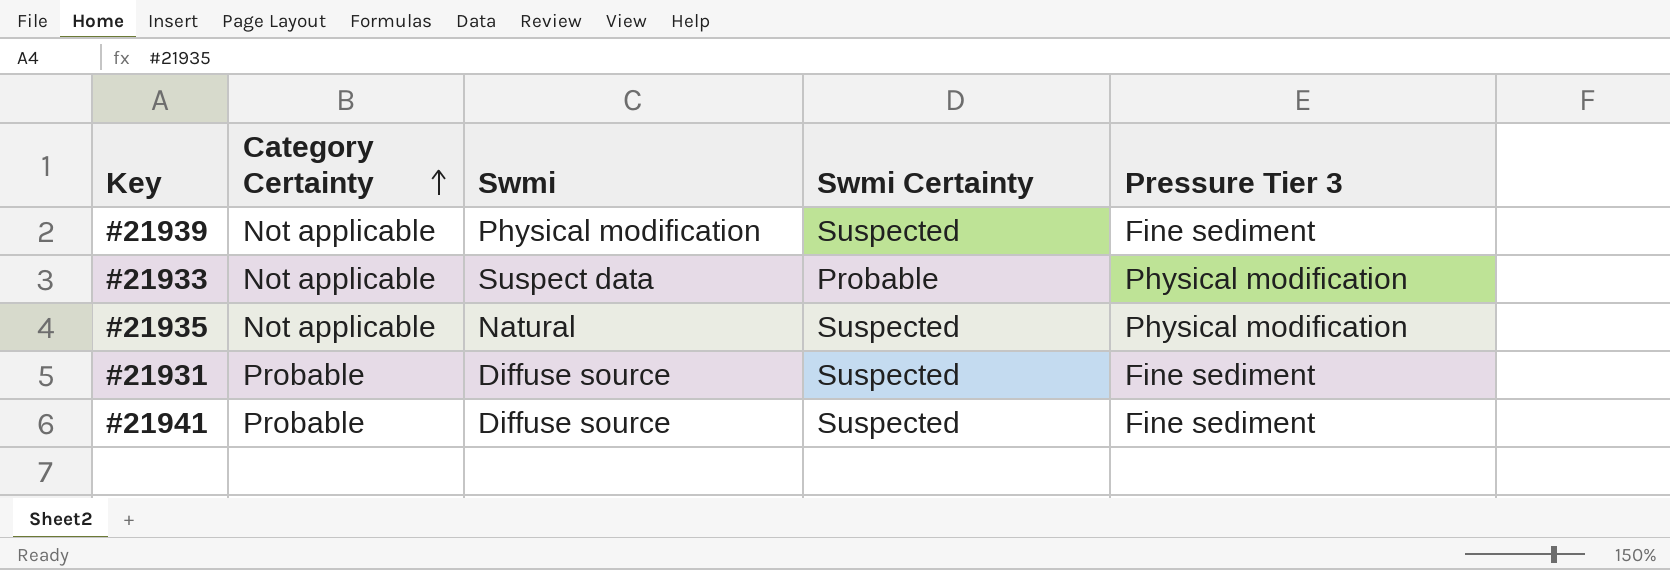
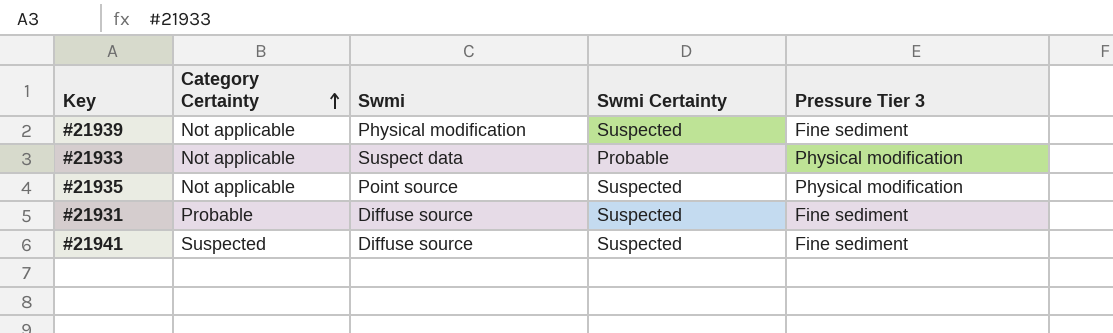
#21935 | Swmi: Natural -> Point source
#21941 | Category Certainty: Probable -> Suspected

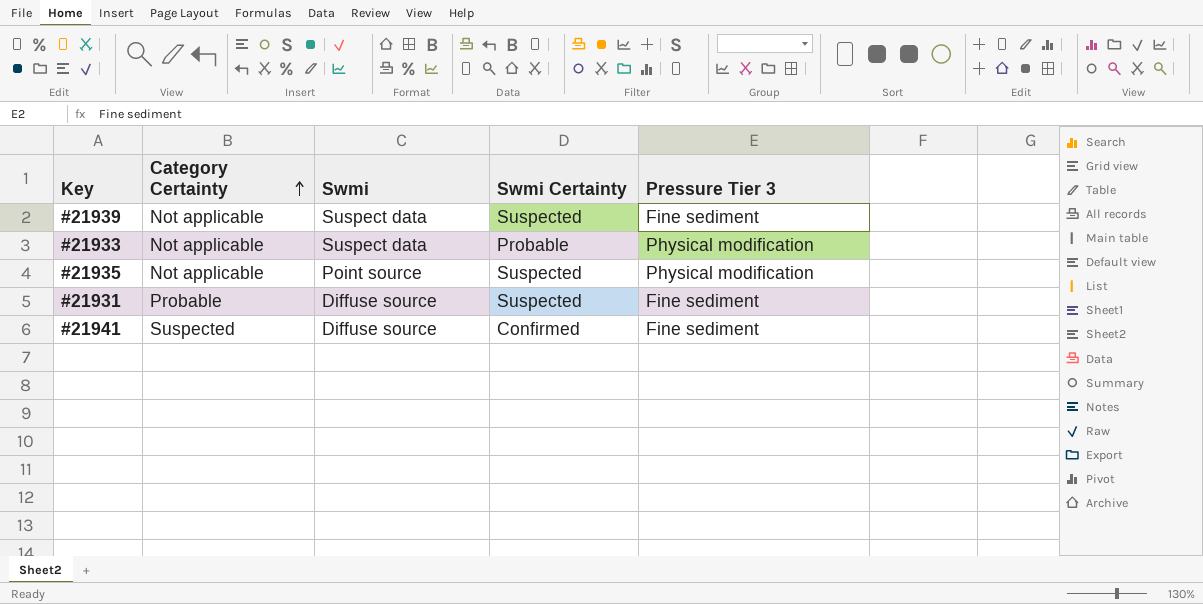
#21939 | Swmi: Physical modification -> Suspect data
#21941 | Swmi Certainty: Suspected -> Confirmed

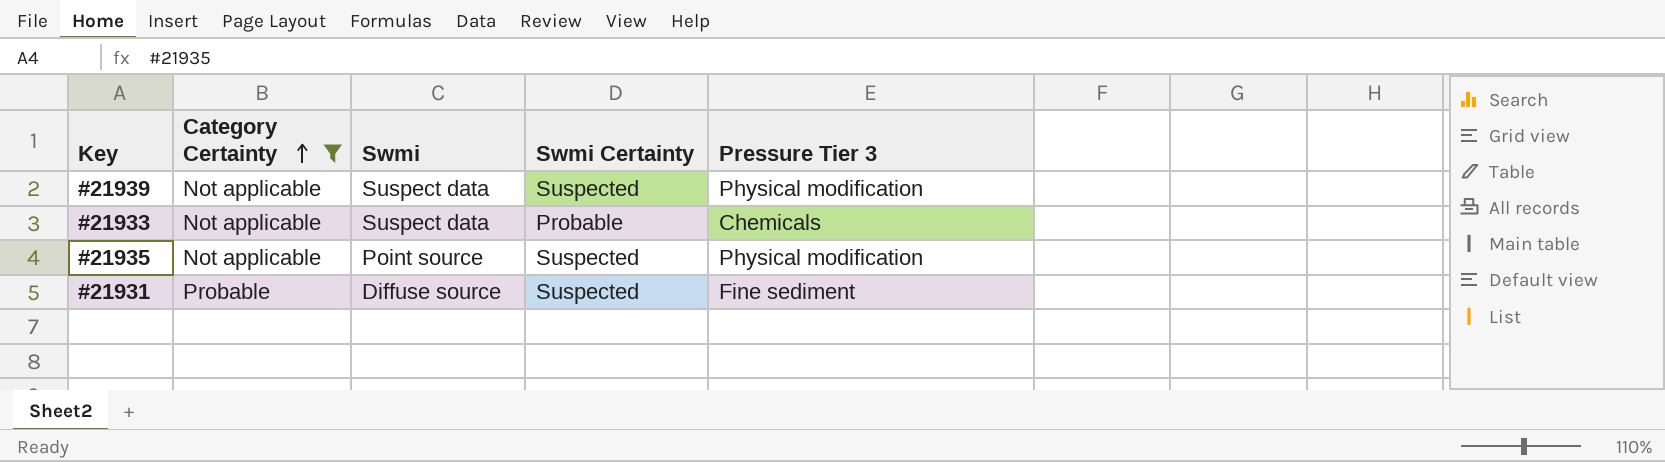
filter: none -> Category Certainty != Suspected
#21939 | Pressure Tier 3: Fine sediment -> Physical modification
#21933 | Pressure Tier 3: Physical modification -> Chemicals

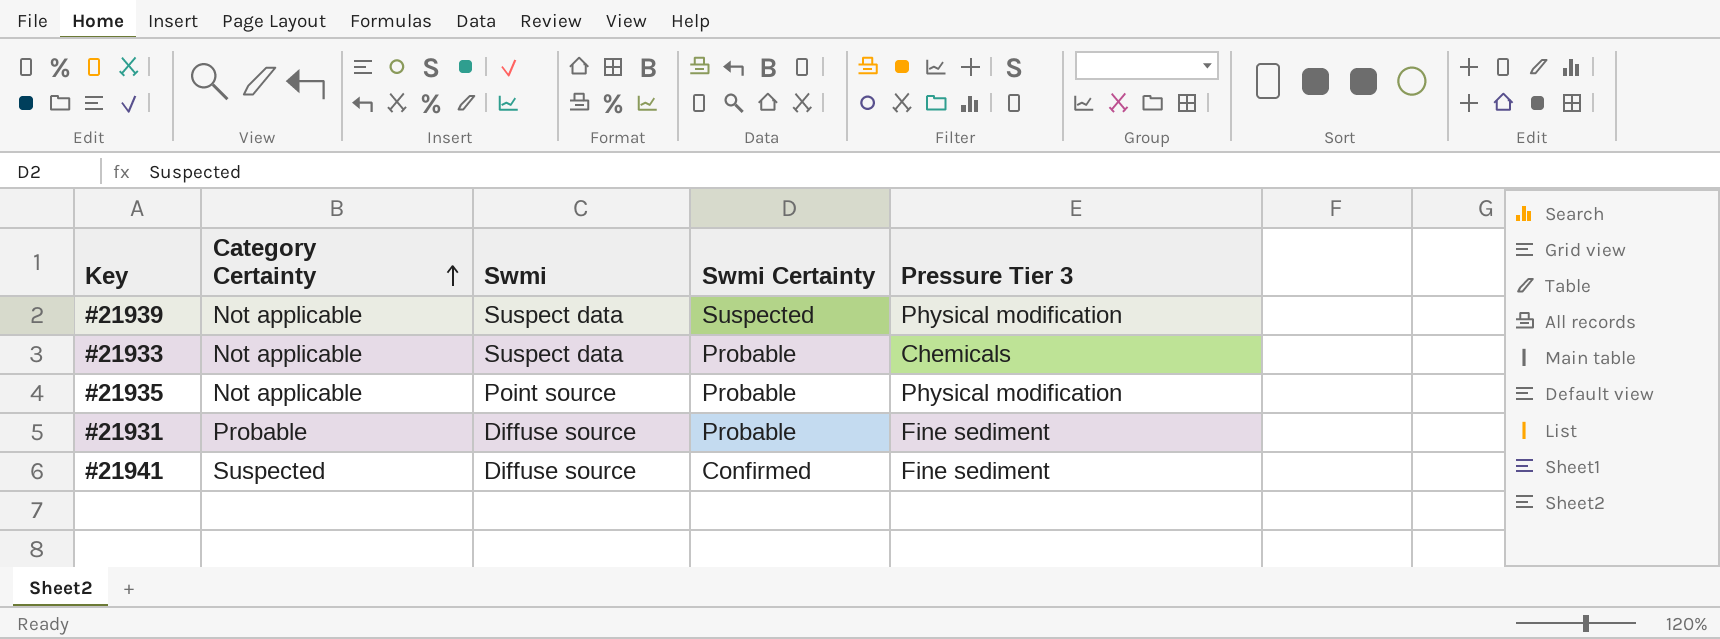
filter: Category Certainty != Suspected -> none
#21935 | Swmi Certainty: Suspected -> Probable
#21931 | Swmi Certainty: Suspected -> Probable

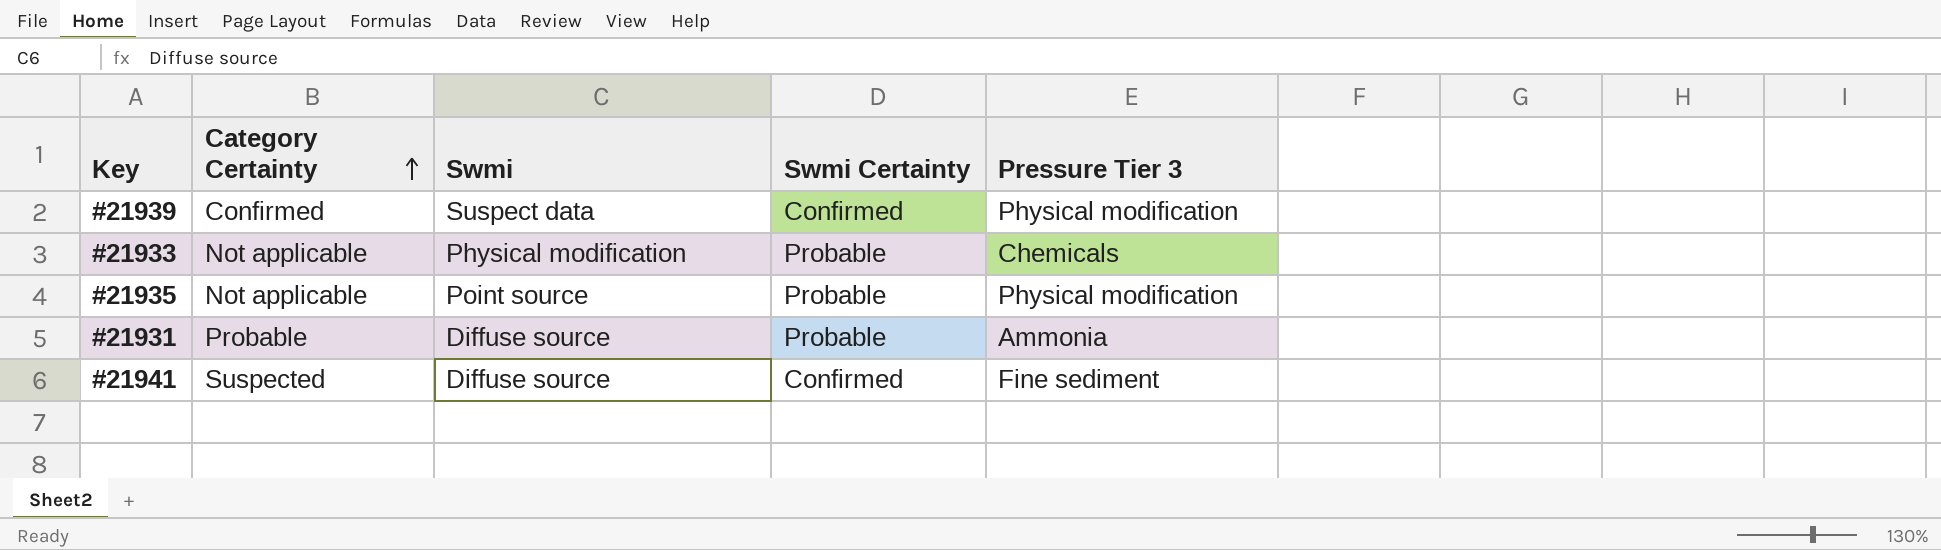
#21939 | Category Certainty: Not applicable -> Confirmed
#21939 | Swmi Certainty: Suspected -> Confirmed
#21933 | Swmi: Suspect data -> Physical modification
#21931 | Pressure Tier 3: Fine sediment -> Ammonia

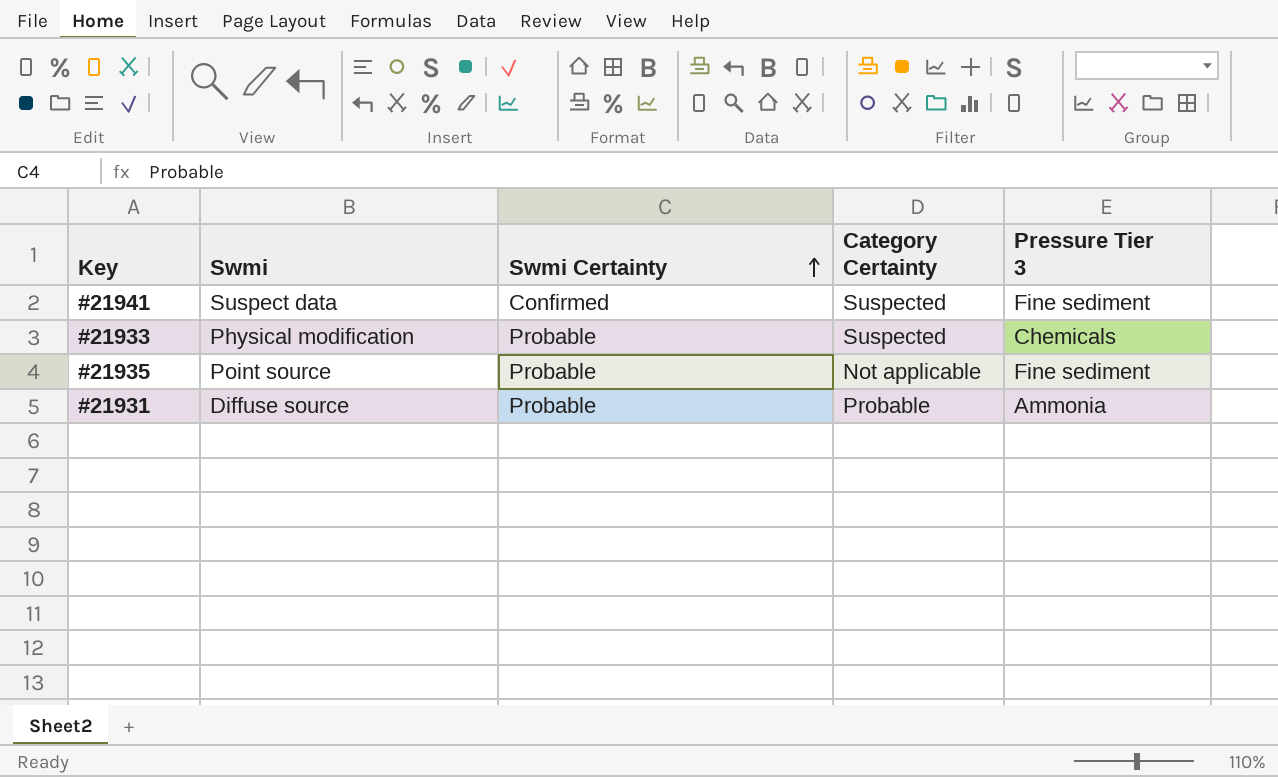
row order: Category Certainty ascending -> Swmi Certainty ascending
column Category Certainty | position: 2 -> 4
row #21939: Confirmed | Suspect data | Confirmed | Physical modification -> none
#21941 | Swmi: Diffuse source -> Suspect data
#21933 | Category Certainty: Not applicable -> Suspected
#21935 | Pressure Tier 3: Physical modification -> Fine sediment

